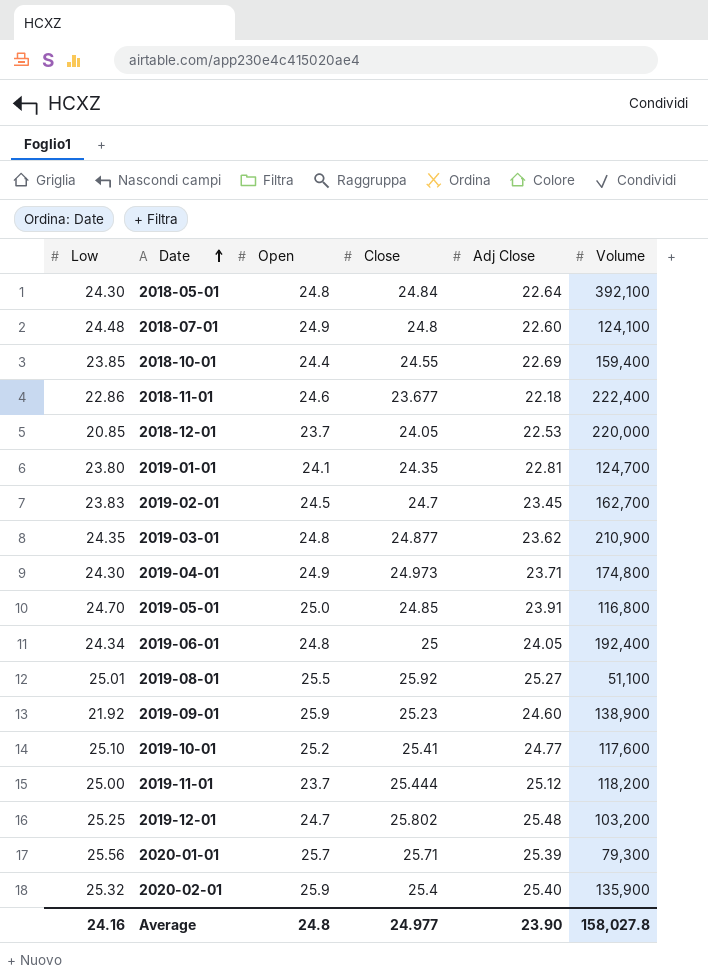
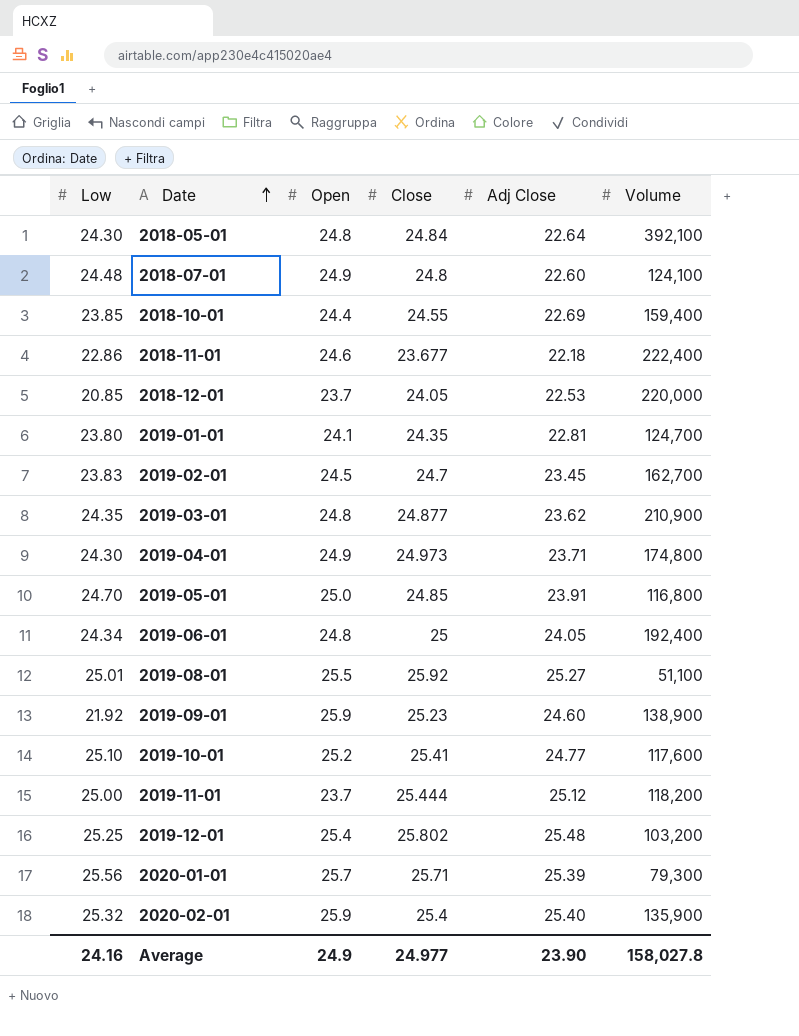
2019-12-01 | Open: 24.7 -> 25.4
Average | Open: 24.8 -> 24.9

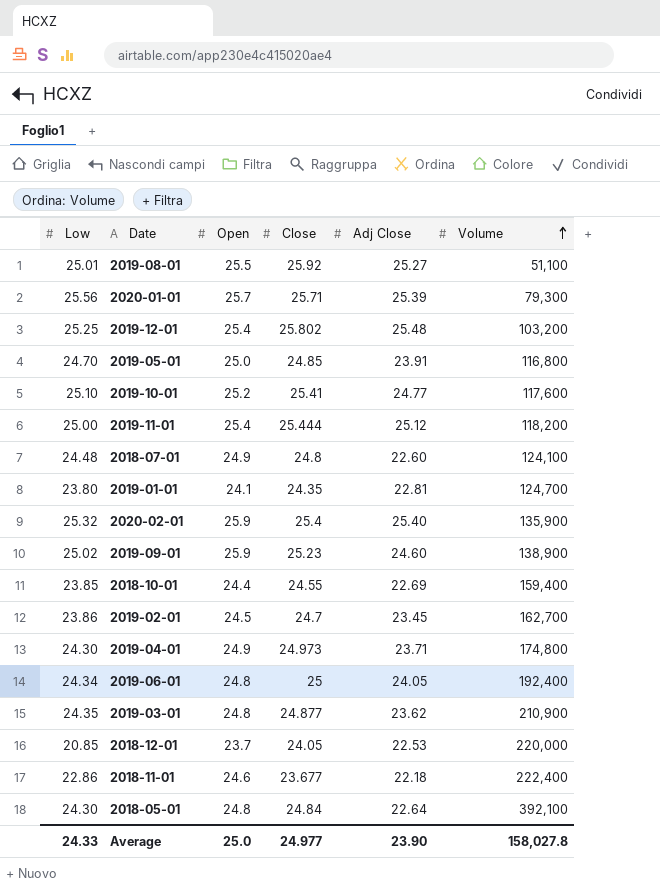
row order: Date ascending -> Volume ascending
2019-11-01 | Open: 23.7 -> 25.4
2019-09-01 | Low: 21.92 -> 25.02
2019-02-01 | Low: 23.83 -> 23.86
Average | Low: 24.16 -> 24.33
Average | Open: 24.9 -> 25.0

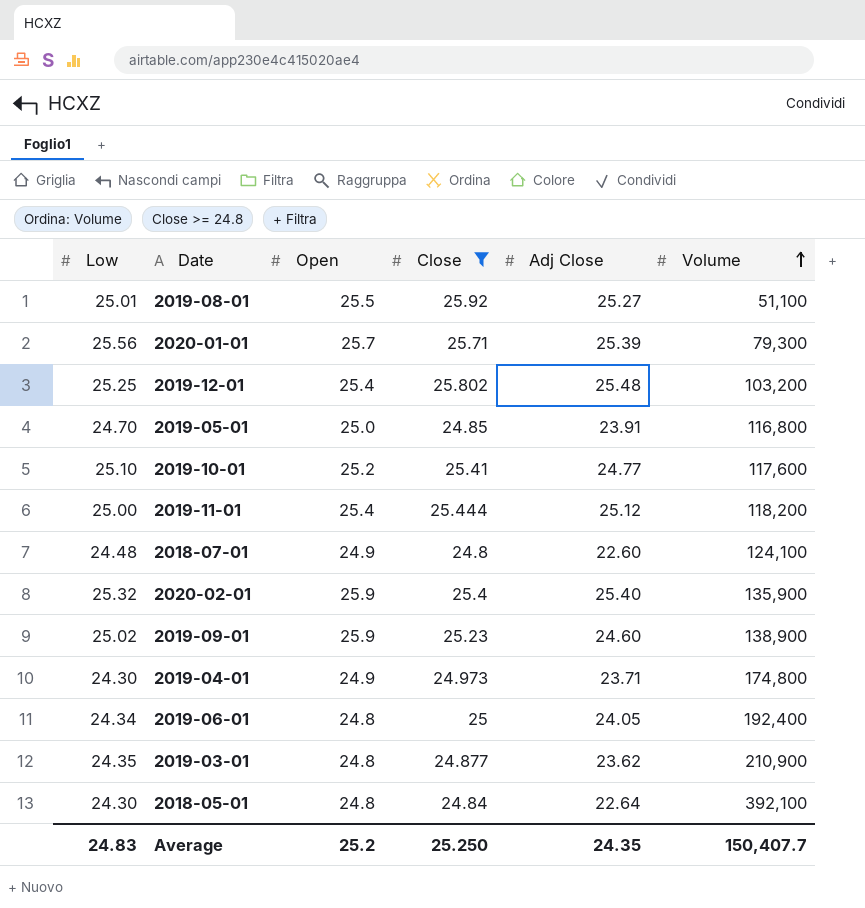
filter: none -> Close >= 24.8
Average | Low: 24.33 -> 24.83
Average | Open: 25.0 -> 25.2
Average | Close: 24.977 -> 25.250
Average | Adj Close: 23.90 -> 24.35
Average | Volume: 158,027.8 -> 150,407.7

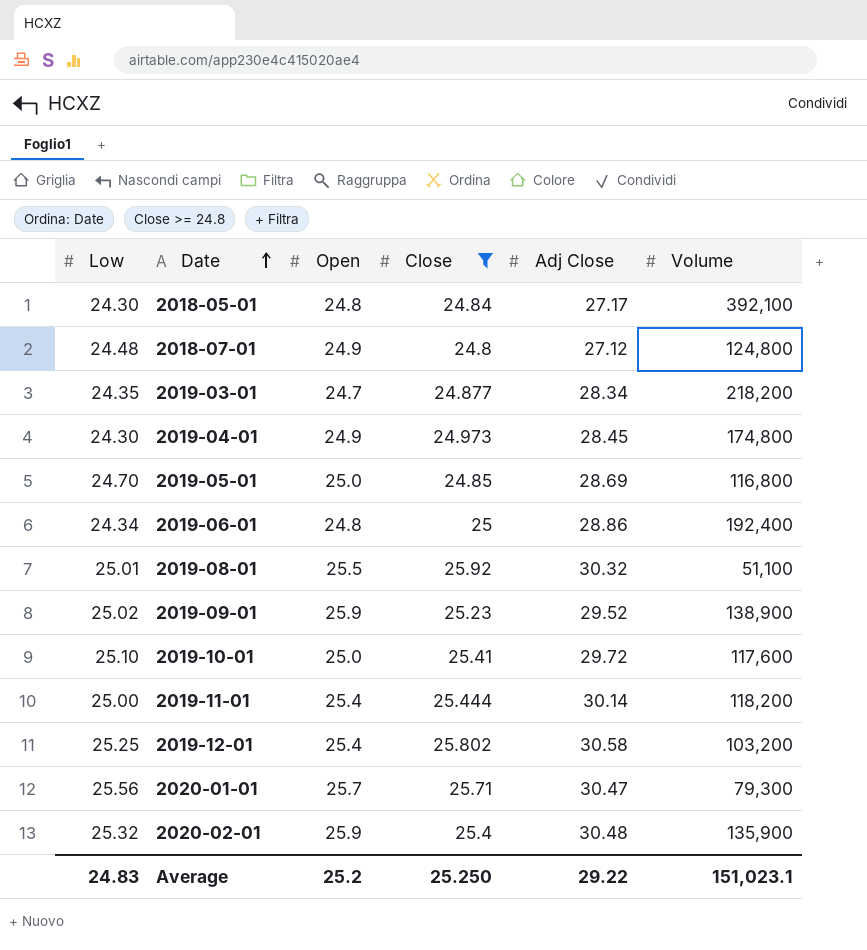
row order: Volume ascending -> Date ascending
2018-05-01 | Adj Close: 22.64 -> 27.17
2018-07-01 | Adj Close: 22.60 -> 27.12
2018-07-01 | Volume: 124,100 -> 124,800
2019-03-01 | Open: 24.8 -> 24.7
2019-03-01 | Adj Close: 23.62 -> 28.34
2019-03-01 | Volume: 210,900 -> 218,200
2019-04-01 | Adj Close: 23.71 -> 28.45
2019-05-01 | Adj Close: 23.91 -> 28.69
2019-06-01 | Adj Close: 24.05 -> 28.86
2019-08-01 | Adj Close: 25.27 -> 30.32
2019-09-01 | Adj Close: 24.60 -> 29.52
2019-10-01 | Open: 25.2 -> 25.0
2019-10-01 | Adj Close: 24.77 -> 29.72
2019-11-01 | Adj Close: 25.12 -> 30.14
2019-12-01 | Adj Close: 25.48 -> 30.58
2020-01-01 | Adj Close: 25.39 -> 30.47
2020-02-01 | Adj Close: 25.40 -> 30.48
Average | Adj Close: 24.35 -> 29.22
Average | Volume: 150,407.7 -> 151,023.1

